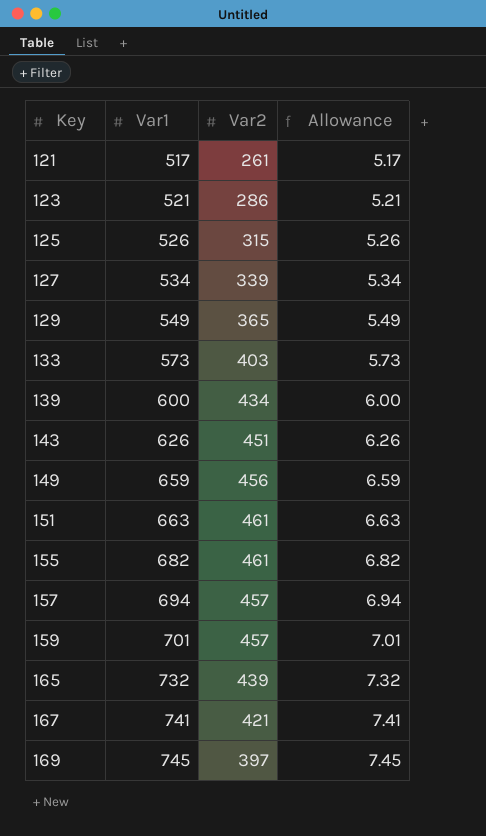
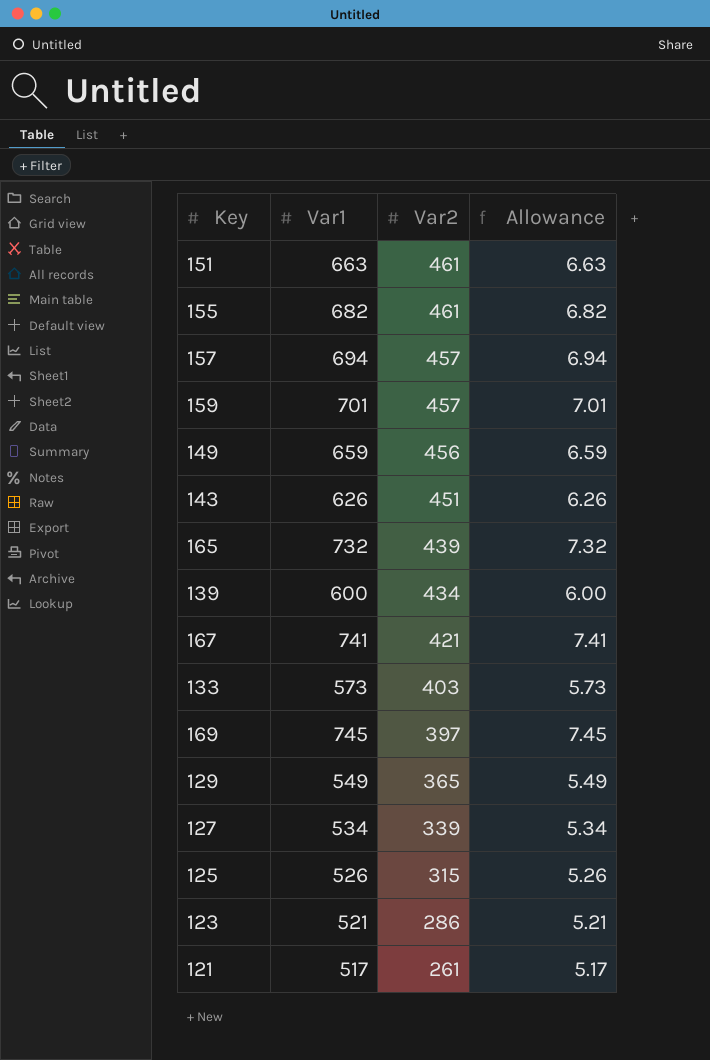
row order: Key ascending -> Var2 descending

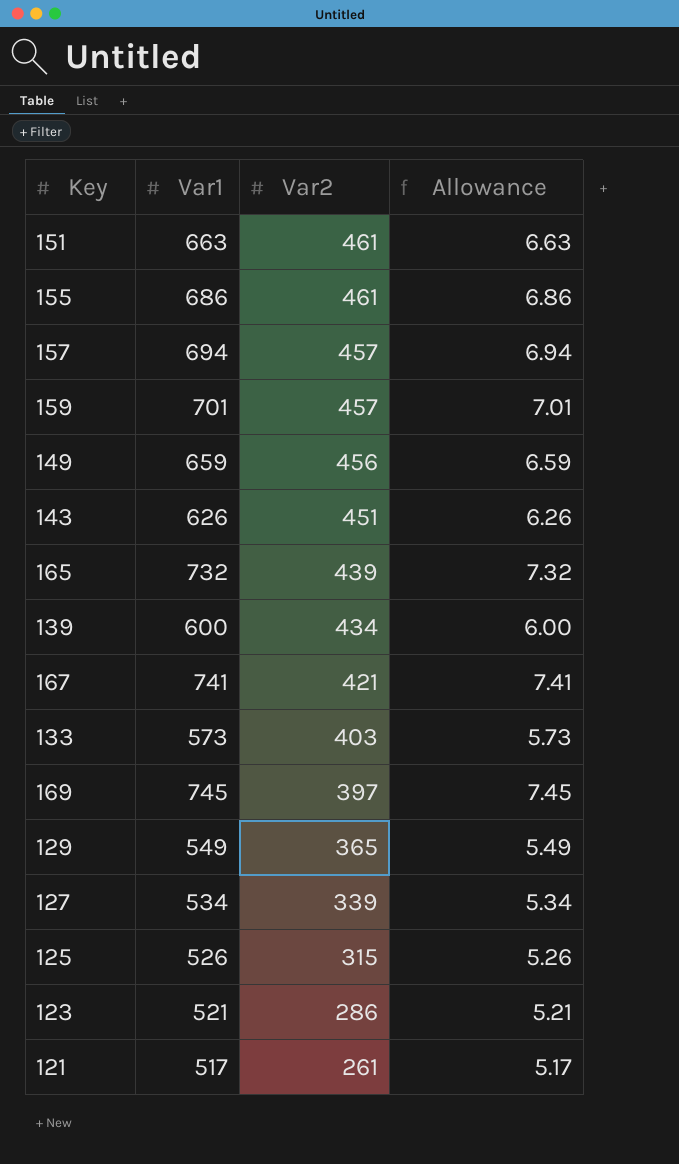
155 | Var1: 682 -> 686
155 | Allowance: 6.82 -> 6.86

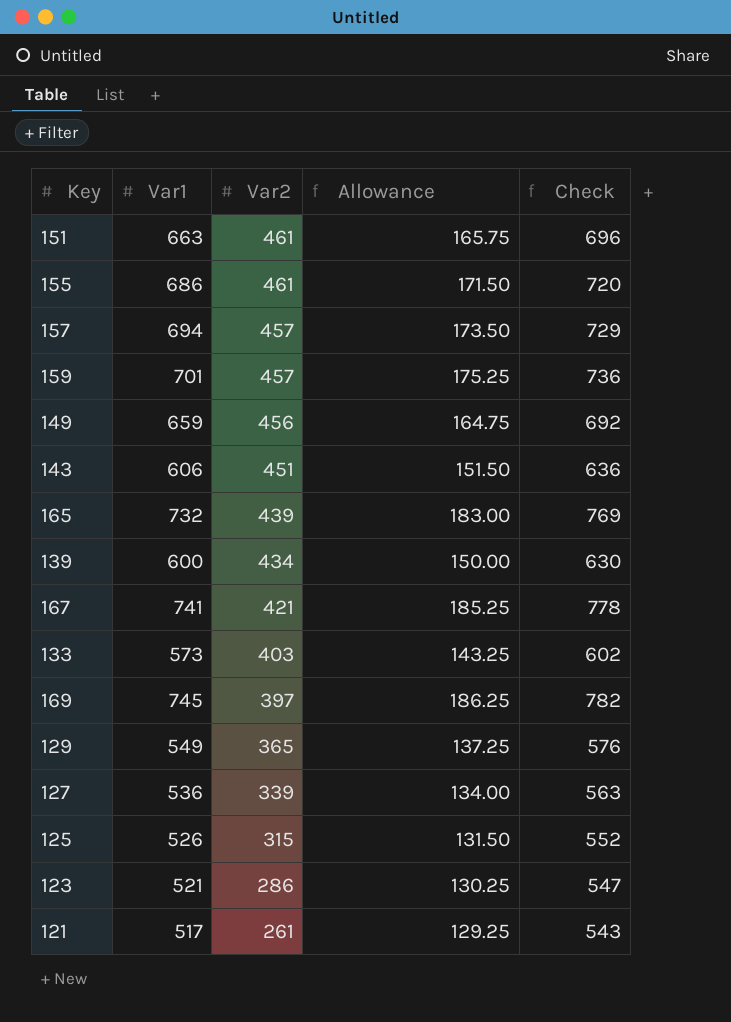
column Allowance | formula: [Var1] * 0.01 -> [Var1] * 0.25
column Check | formula: none -> [Var1] * 1.05
143 | Var1: 626 -> 606
127 | Var1: 534 -> 536

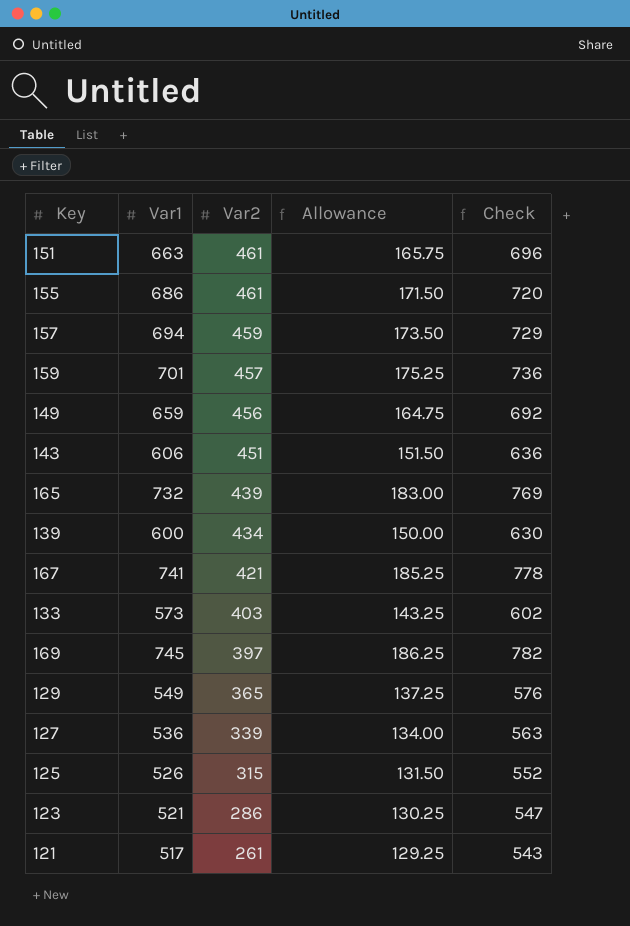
157 | Var2: 457 -> 459

